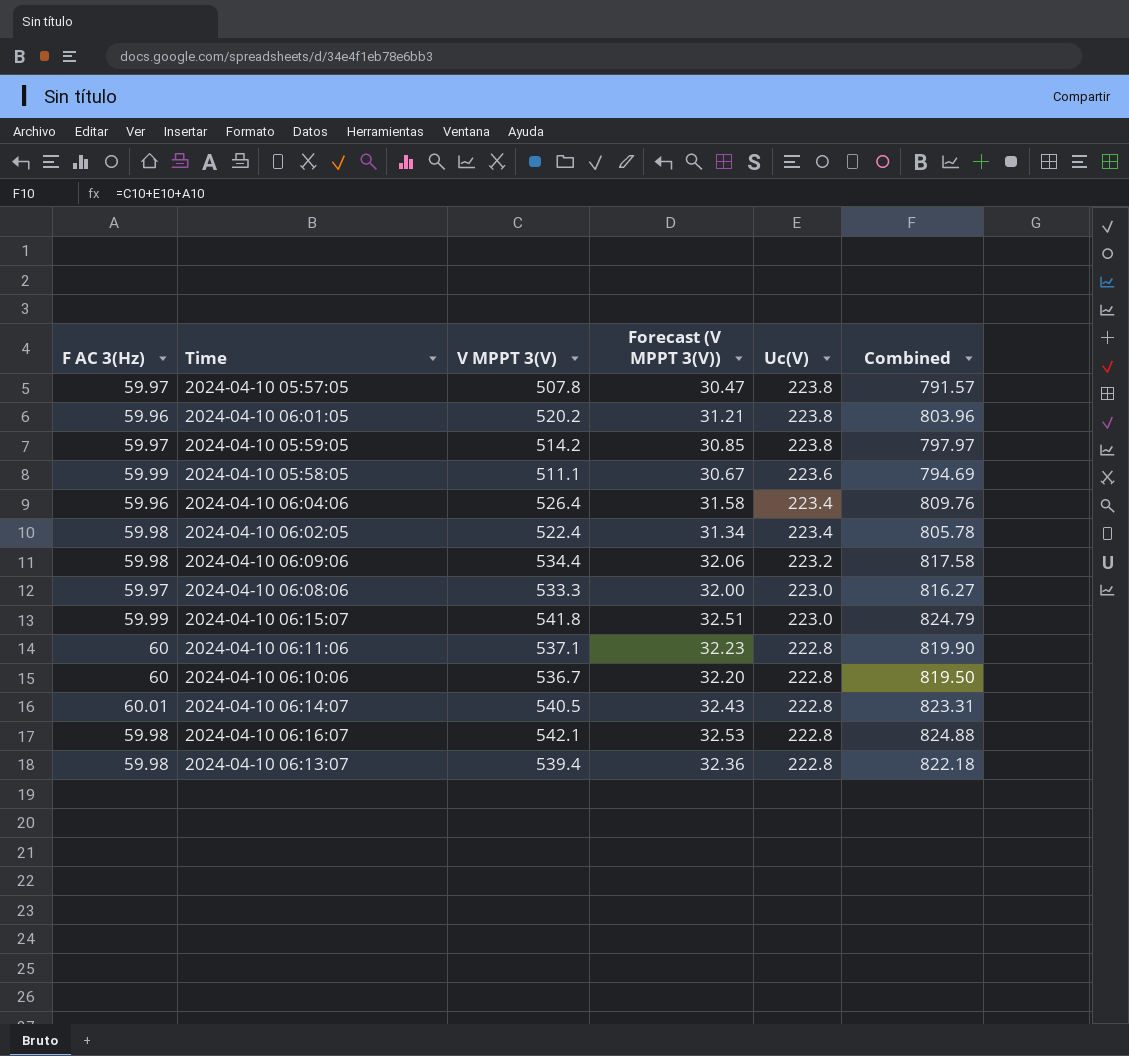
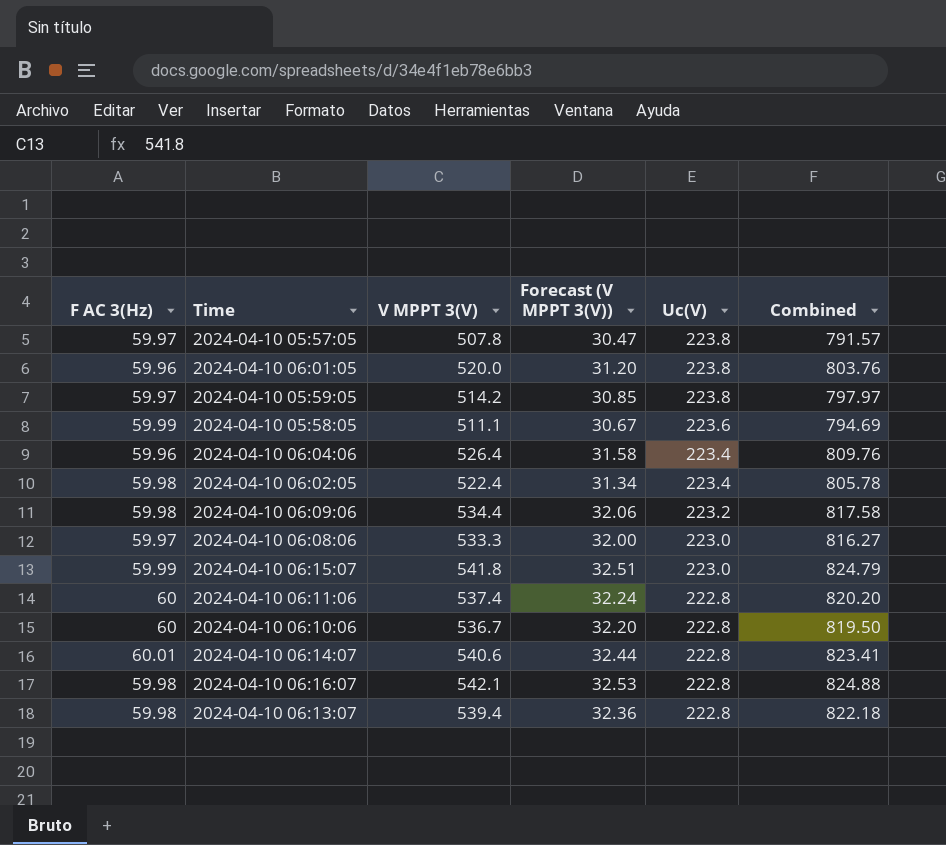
2024-04-10 06:01:05 | V MPPT 3(V): 520.2 -> 520.0
2024-04-10 06:01:05 | Forecast (V MPPT 3(V)): 31.21 -> 31.20
2024-04-10 06:01:05 | Combined: 803.96 -> 803.76
2024-04-10 06:11:06 | V MPPT 3(V): 537.1 -> 537.4
2024-04-10 06:11:06 | Forecast (V MPPT 3(V)): 32.23 -> 32.24
2024-04-10 06:11:06 | Combined: 819.90 -> 820.20
2024-04-10 06:14:07 | V MPPT 3(V): 540.5 -> 540.6
2024-04-10 06:14:07 | Forecast (V MPPT 3(V)): 32.43 -> 32.44
2024-04-10 06:14:07 | Combined: 823.31 -> 823.41

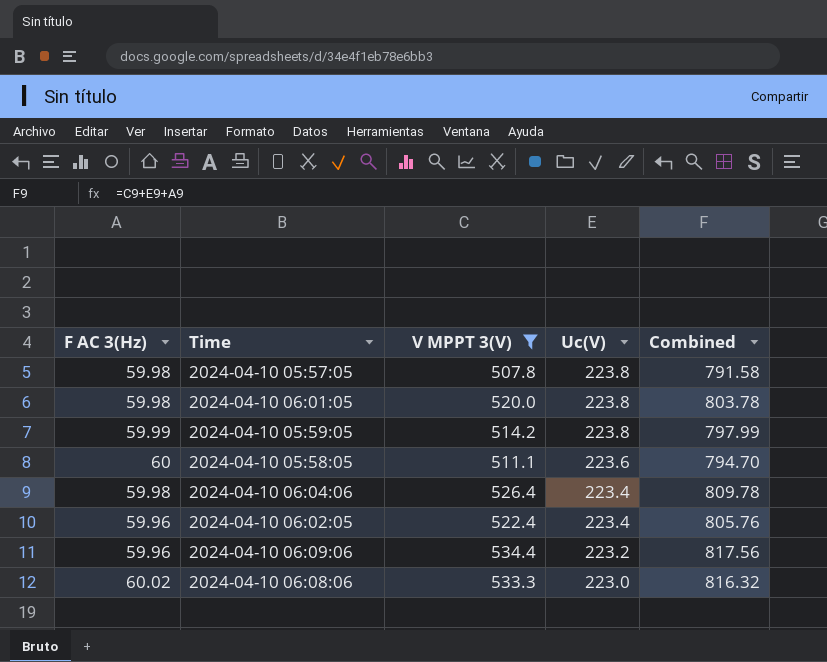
filter: none -> V MPPT 3(V) <= 534.4
column Forecast (V MPPT 3(V)) | formula: [V MPPT 3(V)] * 0.06 -> none
2024-04-10 05:57:05 | F AC 3(Hz): 59.97 -> 59.98
2024-04-10 05:57:05 | Combined: 791.57 -> 791.58
2024-04-10 06:01:05 | F AC 3(Hz): 59.96 -> 59.98
2024-04-10 06:01:05 | Combined: 803.76 -> 803.78
2024-04-10 05:59:05 | F AC 3(Hz): 59.97 -> 59.99
2024-04-10 05:59:05 | Combined: 797.97 -> 797.99
2024-04-10 05:58:05 | F AC 3(Hz): 59.99 -> 60
2024-04-10 05:58:05 | Combined: 794.69 -> 794.70
2024-04-10 06:04:06 | F AC 3(Hz): 59.96 -> 59.98
2024-04-10 06:04:06 | Combined: 809.76 -> 809.78
2024-04-10 06:02:05 | F AC 3(Hz): 59.98 -> 59.96
2024-04-10 06:02:05 | Combined: 805.78 -> 805.76
2024-04-10 06:09:06 | F AC 3(Hz): 59.98 -> 59.96
2024-04-10 06:09:06 | Combined: 817.58 -> 817.56
2024-04-10 06:08:06 | F AC 3(Hz): 59.97 -> 60.02
2024-04-10 06:08:06 | Combined: 816.27 -> 816.32

